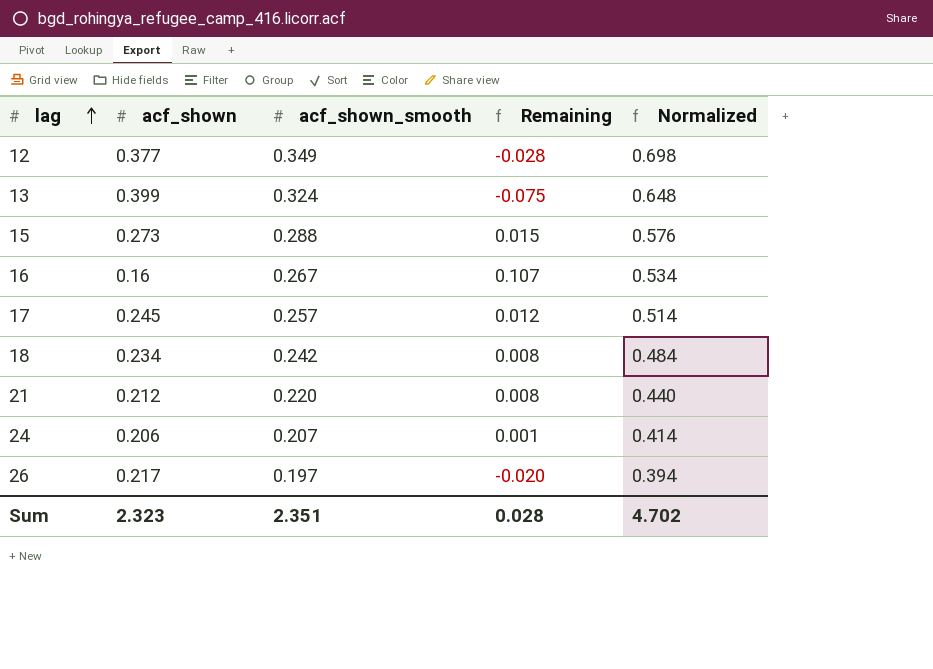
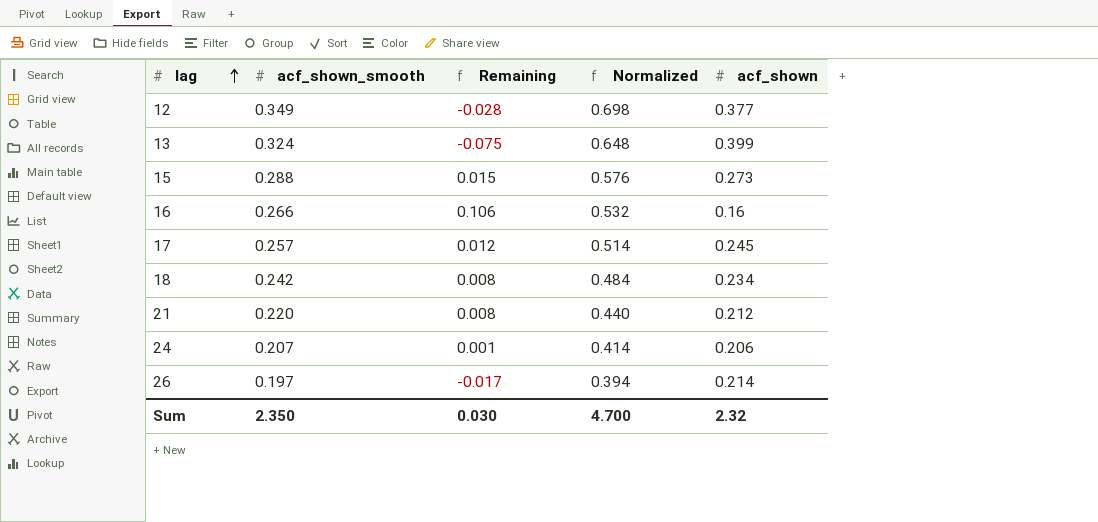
column acf_shown | position: 2 -> 5
16 | acf_shown_smooth: 0.267 -> 0.266
16 | Remaining: 0.107 -> 0.106
16 | Normalized: 0.534 -> 0.532
26 | Remaining: -0.020 -> -0.017
26 | acf_shown: 0.217 -> 0.214
Sum | acf_shown_smooth: 2.351 -> 2.350
Sum | Remaining: 0.028 -> 0.030
Sum | Normalized: 4.702 -> 4.700
Sum | acf_shown: 2.323 -> 2.32

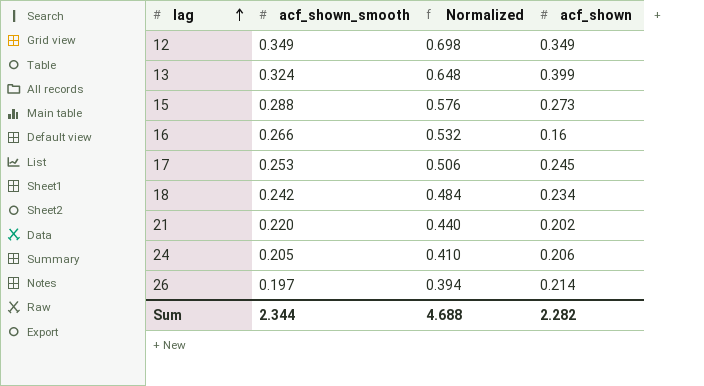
column Remaining | formula: [acf_shown_smooth] - [acf_shown] -> none
12 | acf_shown: 0.377 -> 0.349
17 | acf_shown_smooth: 0.257 -> 0.253
17 | Normalized: 0.514 -> 0.506
21 | acf_shown: 0.212 -> 0.202
24 | acf_shown_smooth: 0.207 -> 0.205
24 | Normalized: 0.414 -> 0.410
Sum | acf_shown_smooth: 2.350 -> 2.344
Sum | Normalized: 4.700 -> 4.688
Sum | acf_shown: 2.32 -> 2.282

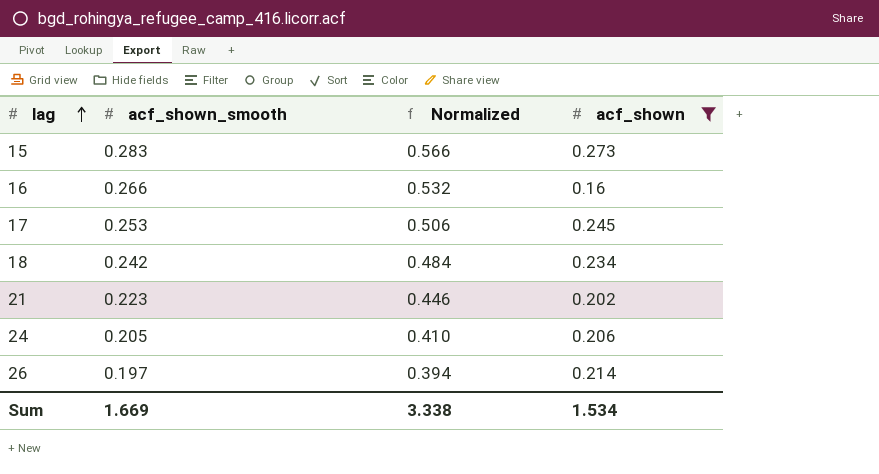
filter: none -> acf_shown <= 0.273
15 | acf_shown_smooth: 0.288 -> 0.283
15 | Normalized: 0.576 -> 0.566
21 | acf_shown_smooth: 0.220 -> 0.223
21 | Normalized: 0.440 -> 0.446
Sum | acf_shown_smooth: 2.344 -> 1.669
Sum | Normalized: 4.688 -> 3.338
Sum | acf_shown: 2.282 -> 1.534

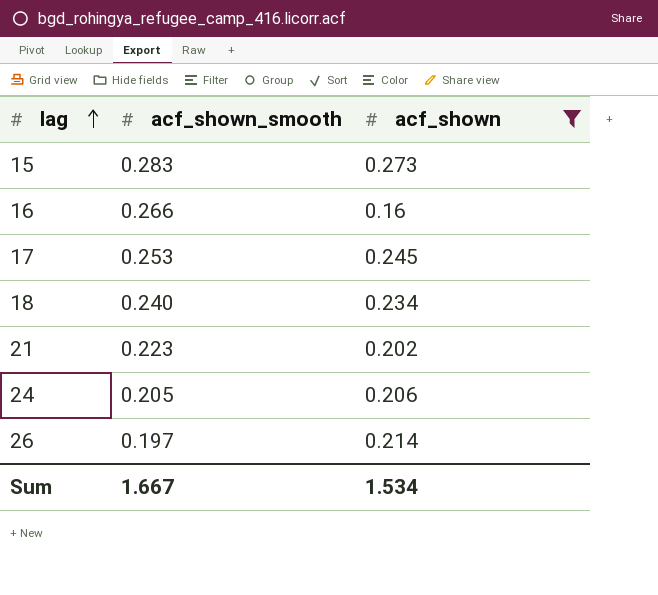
column Normalized | formula: [acf_shown_smooth] * 2 -> none
18 | acf_shown_smooth: 0.242 -> 0.240
Sum | acf_shown_smooth: 1.669 -> 1.667

